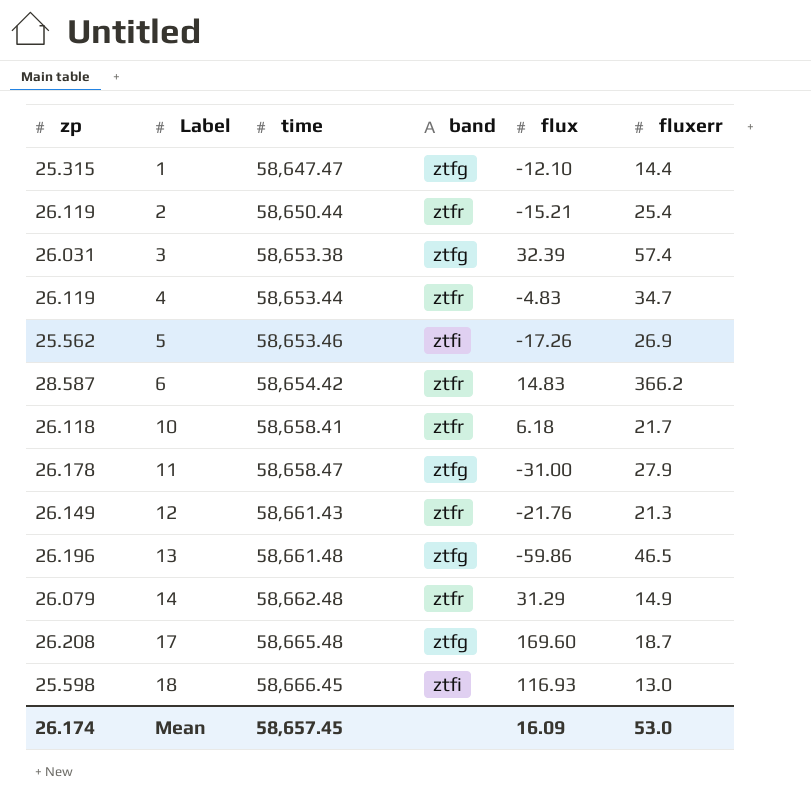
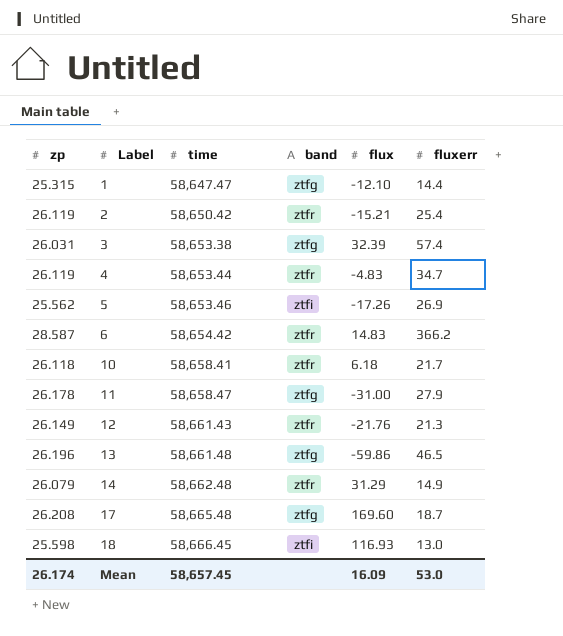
2 | time: 58,650.44 -> 58,650.42

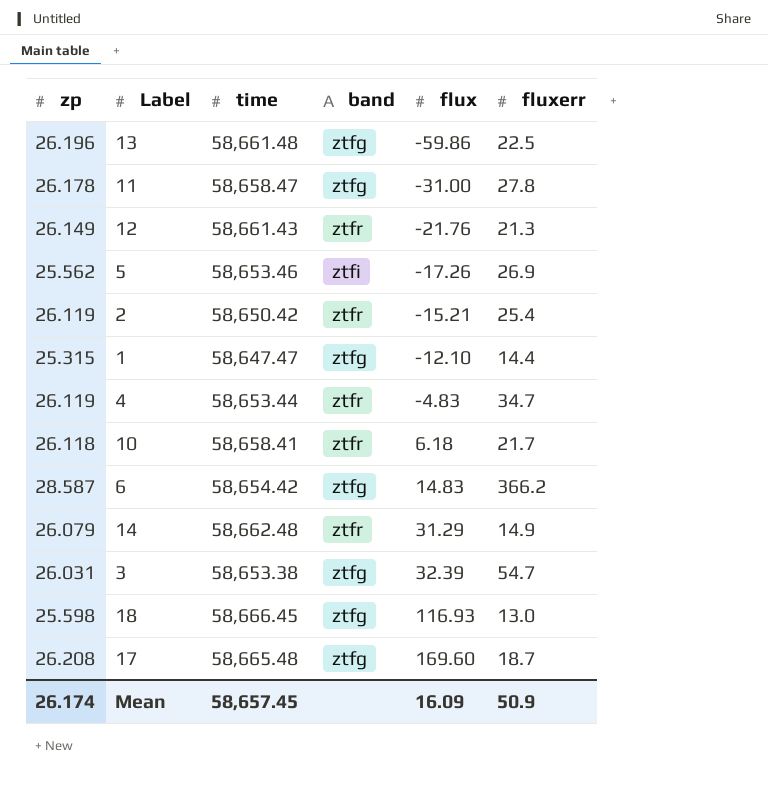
row order: Label ascending -> flux ascending
13 | fluxerr: 46.5 -> 22.5
11 | fluxerr: 27.9 -> 27.8
6 | band: ztfr -> ztfg
3 | fluxerr: 57.4 -> 54.7
18 | band: ztfi -> ztfg
Mean | fluxerr: 53.0 -> 50.9

